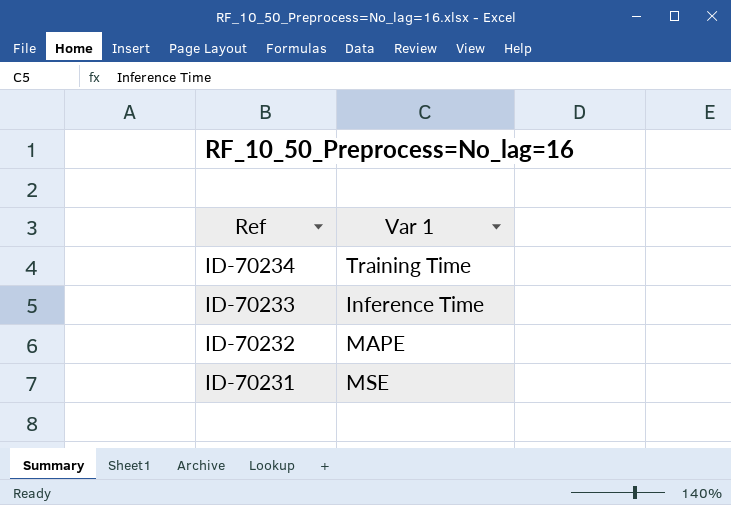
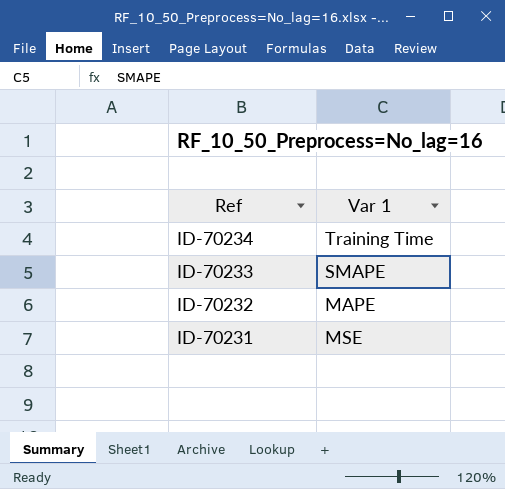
ID-70233 | Var 1: Inference Time -> SMAPE

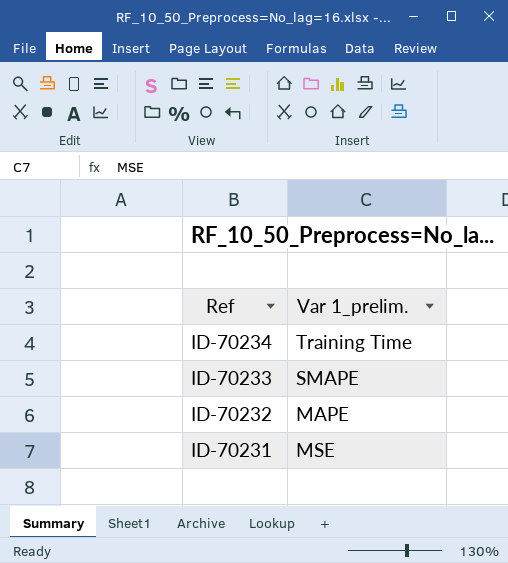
column name: Var 1 -> Var 1_prelim.

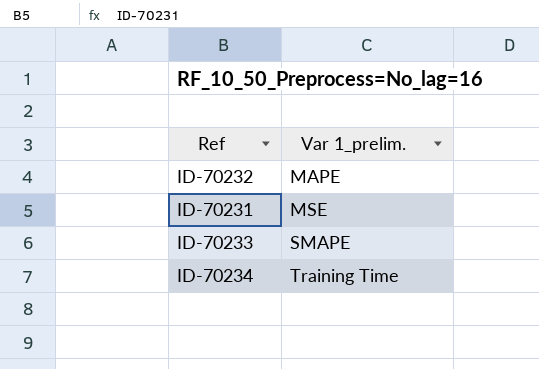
row order: Ref descending -> Var 1_prelim. ascending

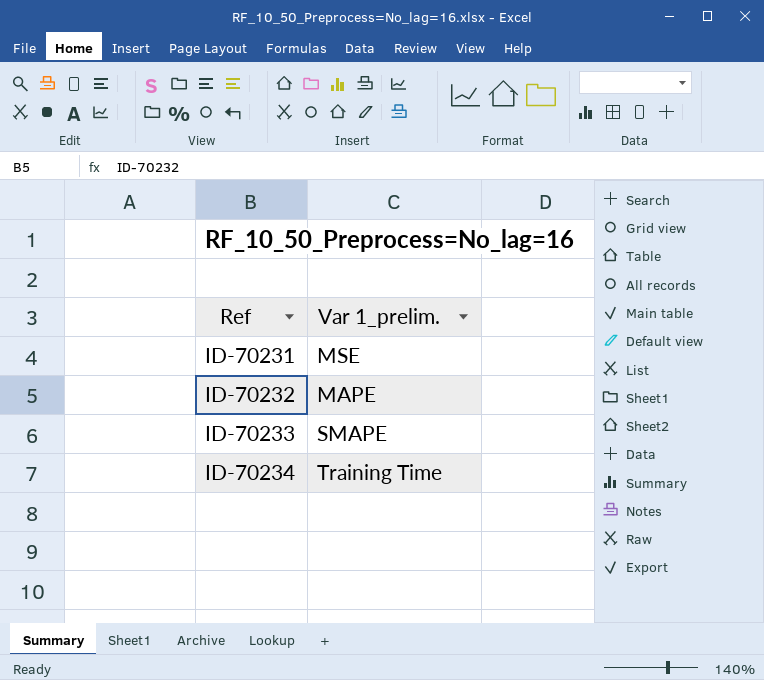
row order: Var 1_prelim. ascending -> Ref ascending

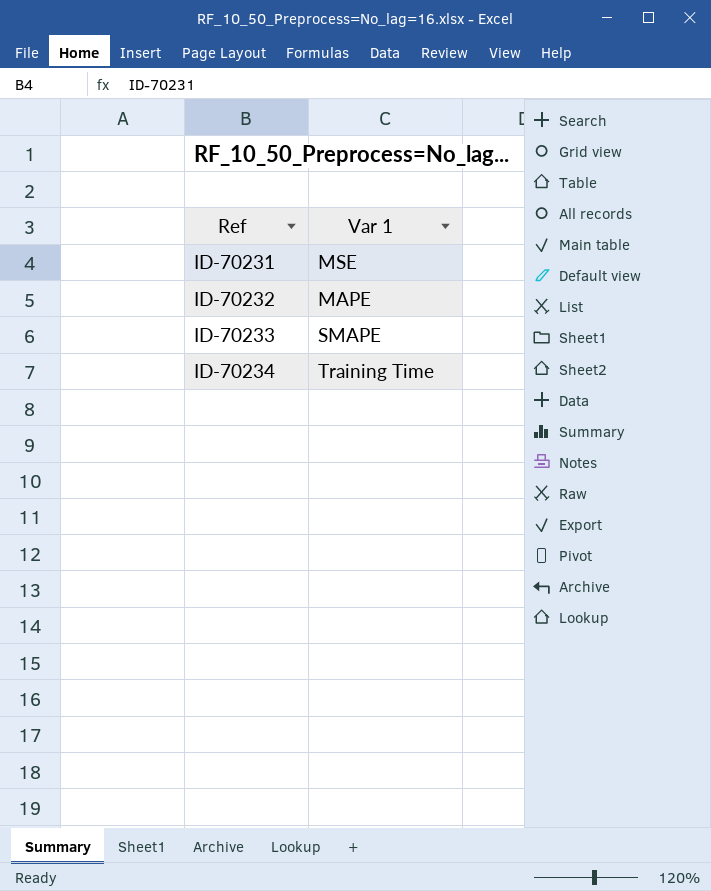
column name: Var 1_prelim. -> Var 1

